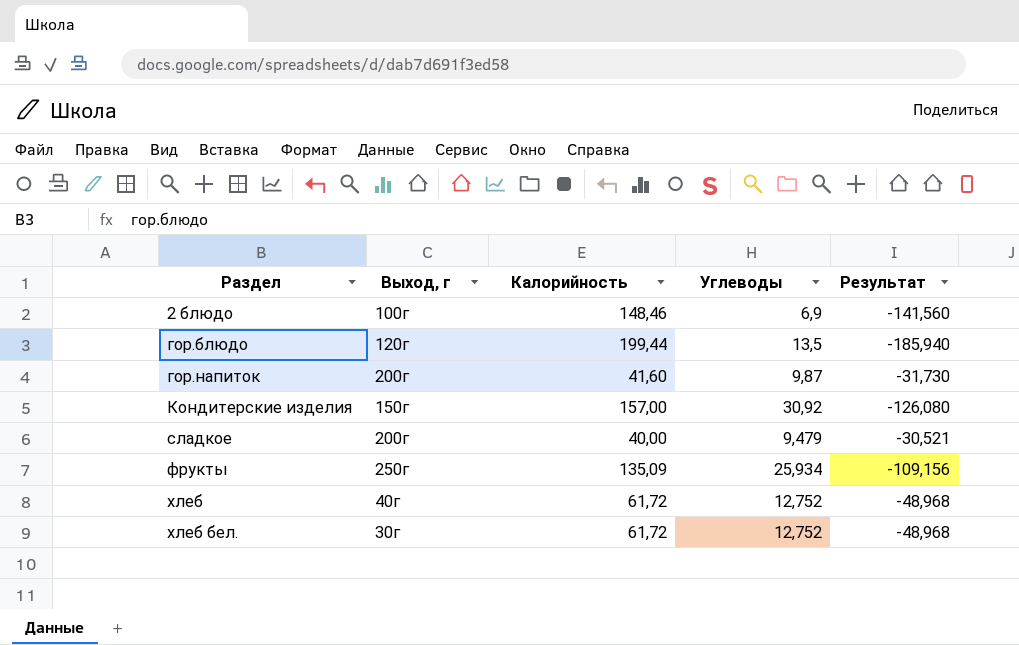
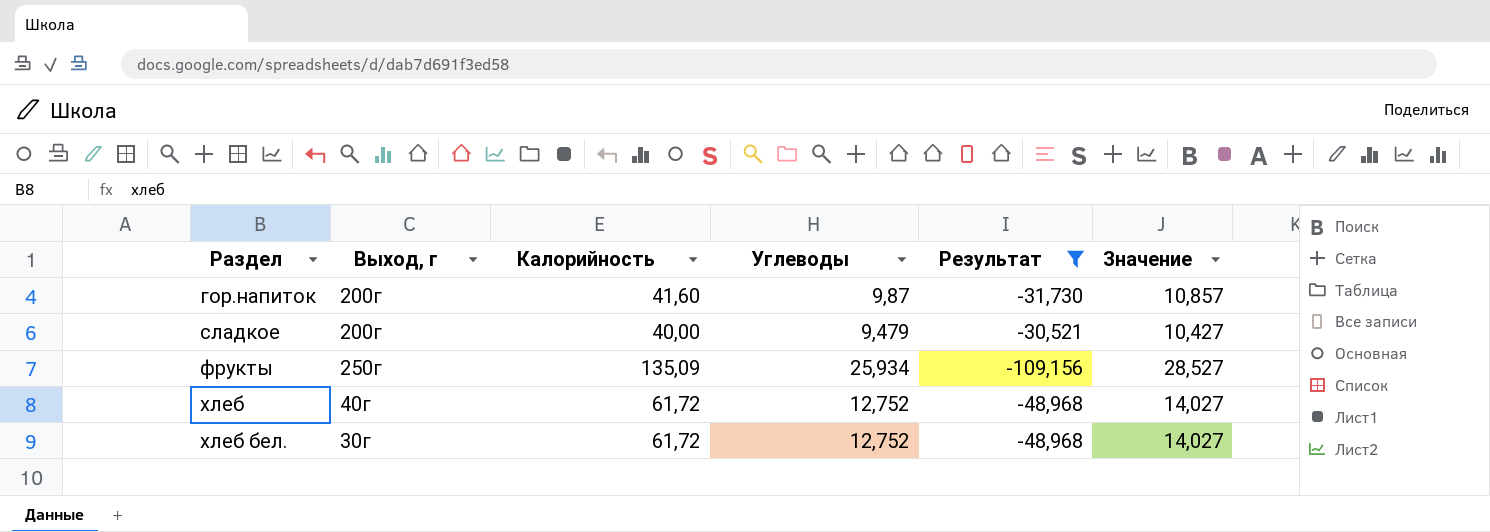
filter: none -> Результат >= -109,156
column Значение | formula: none -> [Углеводы] * 1,1

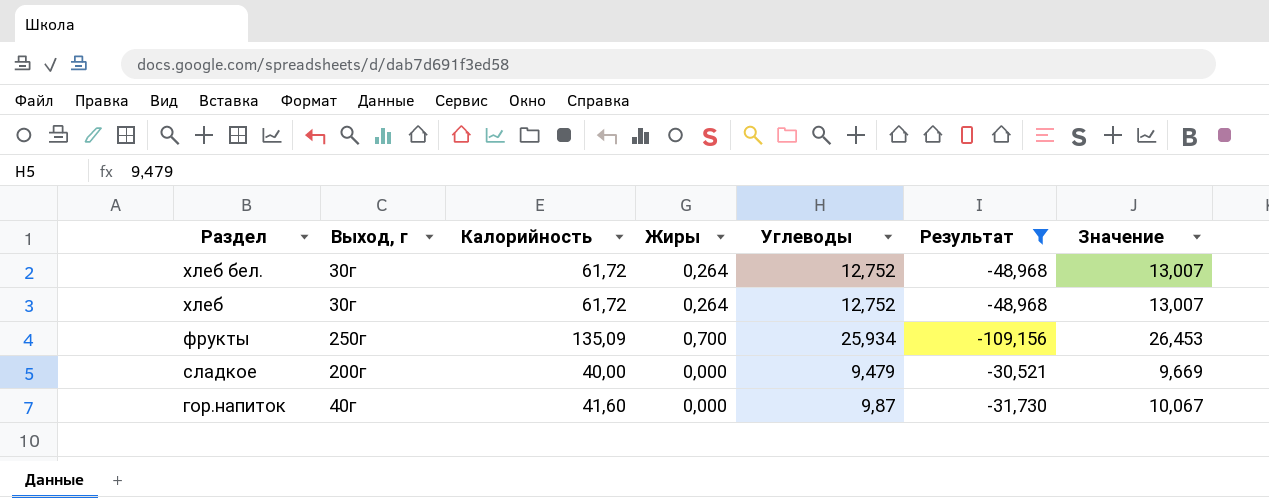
row order: Раздел ascending -> Раздел descending
column Жиры | position: none -> 4
column Значение | formula: [Углеводы] * 1,1 -> [Углеводы] * 1,02
хлеб | Выход, г: 40г -> 30г
гор.напиток | Выход, г: 200г -> 40г

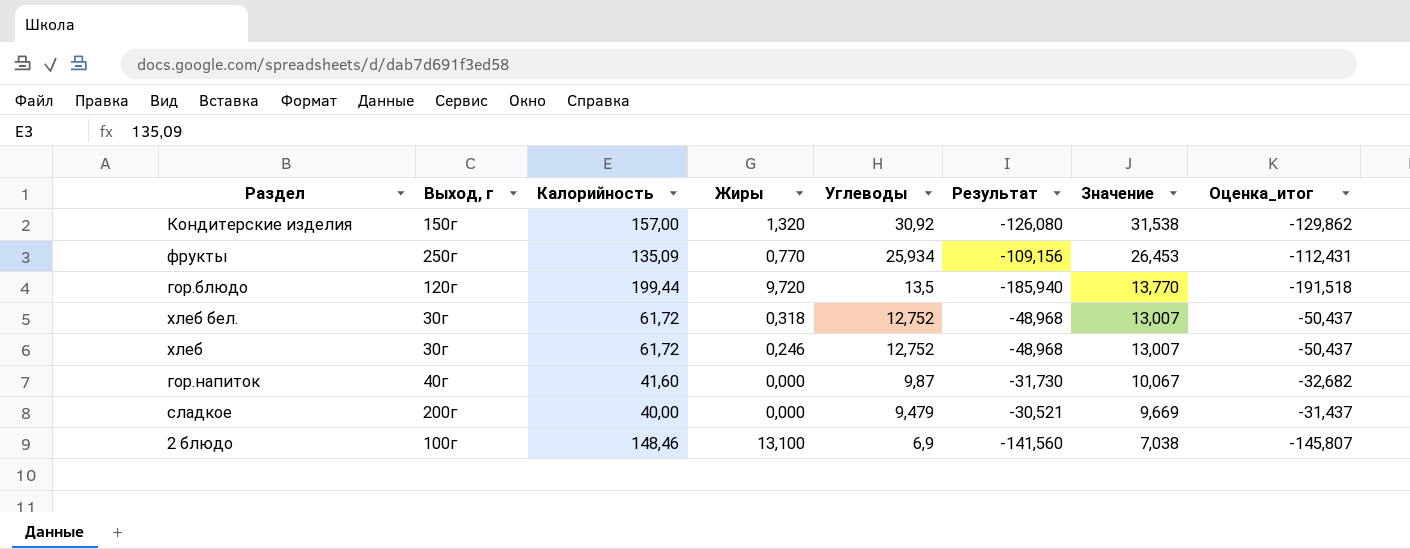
filter: Результат >= -109,156 -> none
row order: Раздел descending -> Углеводы descending
column Оценка_итог | formula: none -> [Результат] * 1,03
фрукты | Жиры: 0,700 -> 0,770
хлеб бел. | Жиры: 0,264 -> 0,318
хлеб | Жиры: 0,264 -> 0,246

